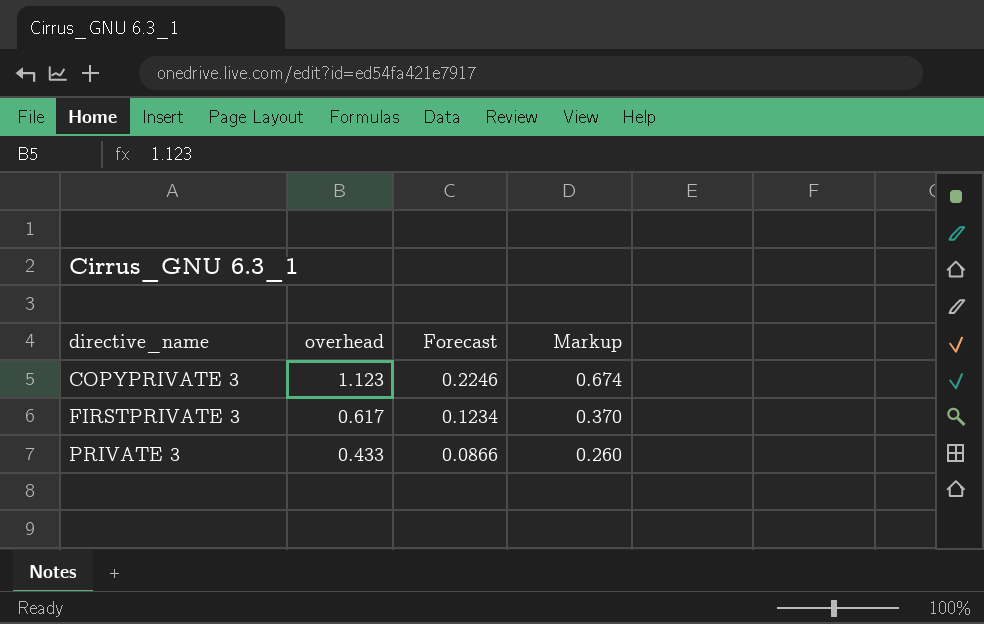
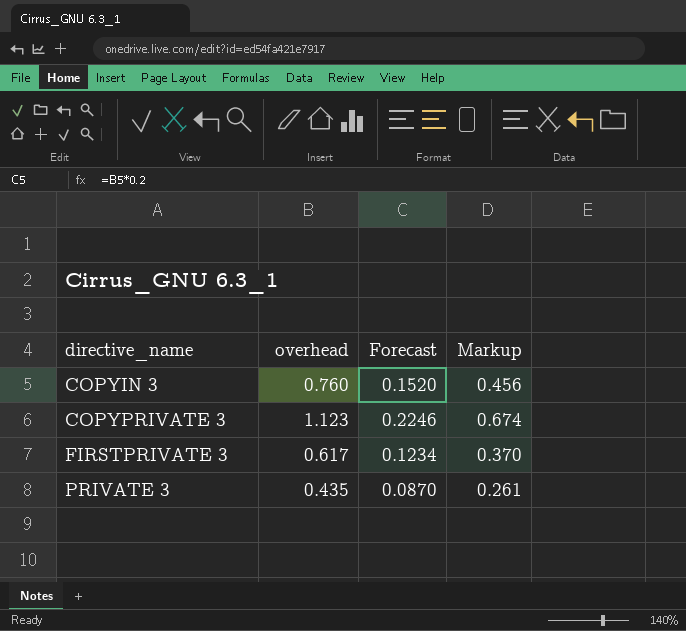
row COPYIN 3: none -> 0.760 | 0.1520 | 0.456
PRIVATE 3 | overhead: 0.433 -> 0.435
PRIVATE 3 | Forecast: 0.0866 -> 0.0870
PRIVATE 3 | Markup: 0.260 -> 0.261

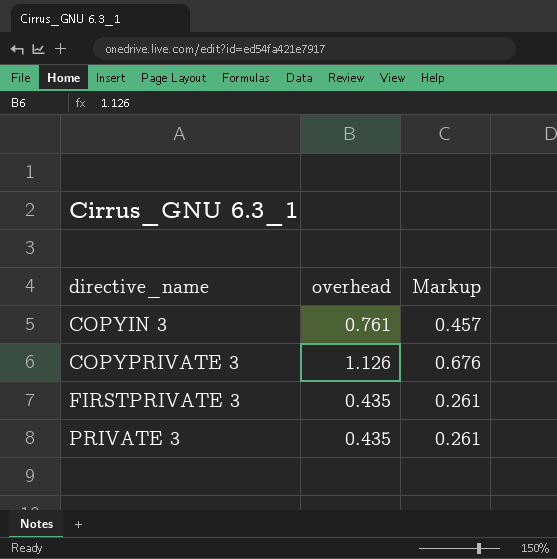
column Forecast | formula: [overhead] * 0.2 -> none
COPYIN 3 | overhead: 0.760 -> 0.761
COPYIN 3 | Markup: 0.456 -> 0.457
COPYPRIVATE 3 | overhead: 1.123 -> 1.126
COPYPRIVATE 3 | Markup: 0.674 -> 0.676
FIRSTPRIVATE 3 | overhead: 0.617 -> 0.435
FIRSTPRIVATE 3 | Markup: 0.370 -> 0.261

